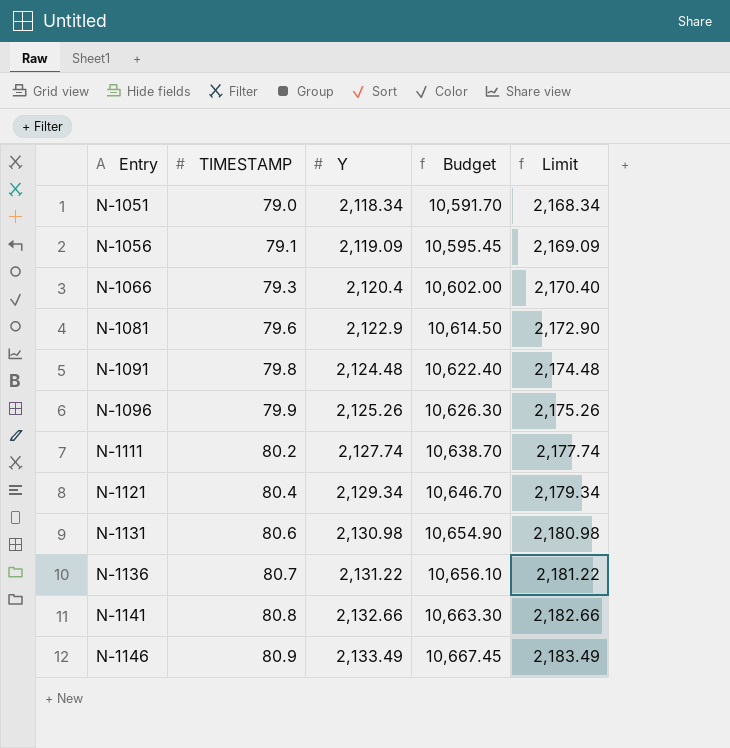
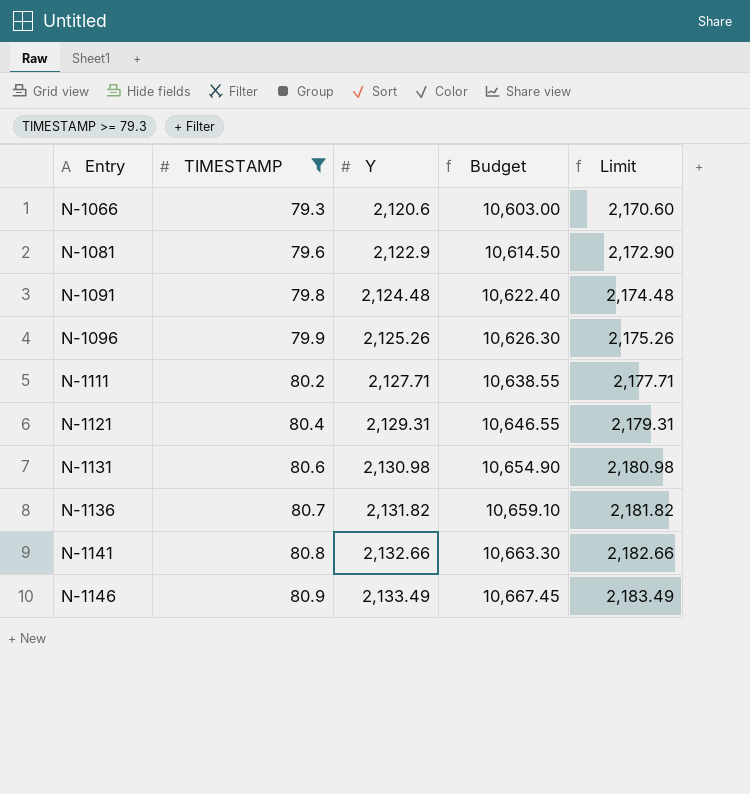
filter: none -> TIMESTAMP >= 79.3
N-1066 | Y: 2,120.4 -> 2,120.6
N-1066 | Budget: 10,602.00 -> 10,603.00
N-1066 | Limit: 2,170.40 -> 2,170.60
N-1111 | Y: 2,127.74 -> 2,127.71
N-1111 | Budget: 10,638.70 -> 10,638.55
N-1111 | Limit: 2,177.74 -> 2,177.71
N-1121 | Y: 2,129.34 -> 2,129.31
N-1121 | Budget: 10,646.70 -> 10,646.55
N-1121 | Limit: 2,179.34 -> 2,179.31
N-1136 | Y: 2,131.22 -> 2,131.82
N-1136 | Budget: 10,656.10 -> 10,659.10
N-1136 | Limit: 2,181.22 -> 2,181.82

